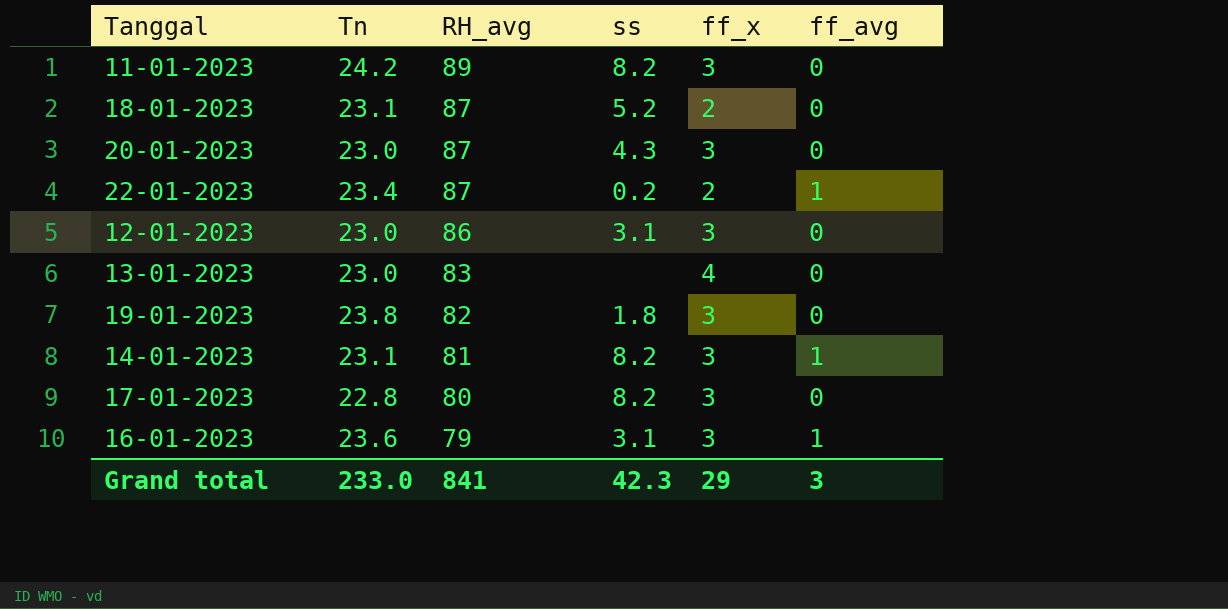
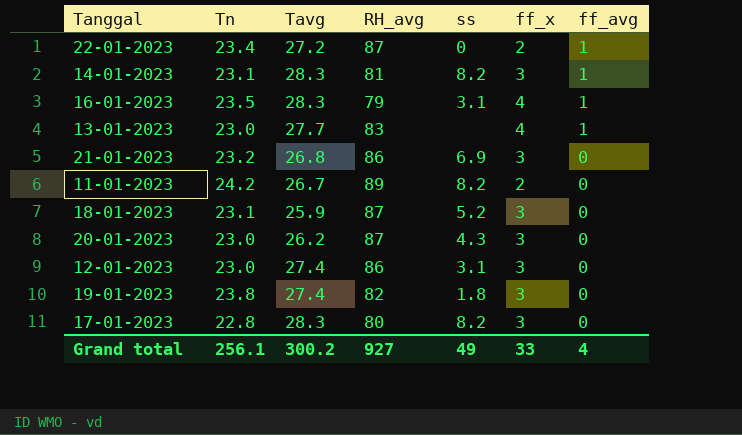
row order: RH_avg descending -> ff_avg descending
column Tavg | position: none -> 3
22-01-2023 | ss: 0.2 -> 0
16-01-2023 | Tn: 23.6 -> 23.5
16-01-2023 | ff_x: 3 -> 4
13-01-2023 | ff_avg: 0 -> 1
row 21-01-2023: none -> 23.2 | 26.8 | 86 | 6.9 | 3 | 0
11-01-2023 | ff_x: 3 -> 2
18-01-2023 | ff_x: 2 -> 3
Grand total | Tn: 233.0 -> 256.1
Grand total | RH_avg: 841 -> 927
Grand total | ss: 42.3 -> 49
Grand total | ff_x: 29 -> 33
Grand total | ff_avg: 3 -> 4

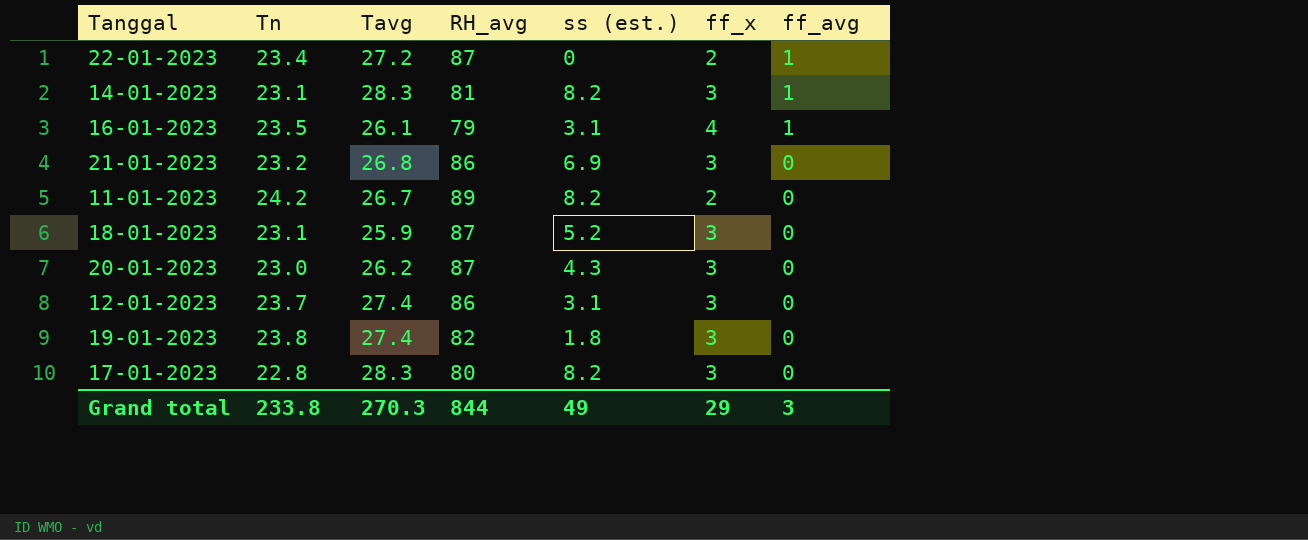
column name: ss -> ss (est.)
row 13-01-2023: 23.0 | 27.7 | 83 | none | 4 | 1 -> none
16-01-2023 | Tavg: 28.3 -> 26.1
12-01-2023 | Tn: 23.0 -> 23.7
Grand total | Tn: 256.1 -> 233.8
Grand total | Tavg: 300.2 -> 270.3
Grand total | RH_avg: 927 -> 844
Grand total | ff_x: 33 -> 29
Grand total | ff_avg: 4 -> 3

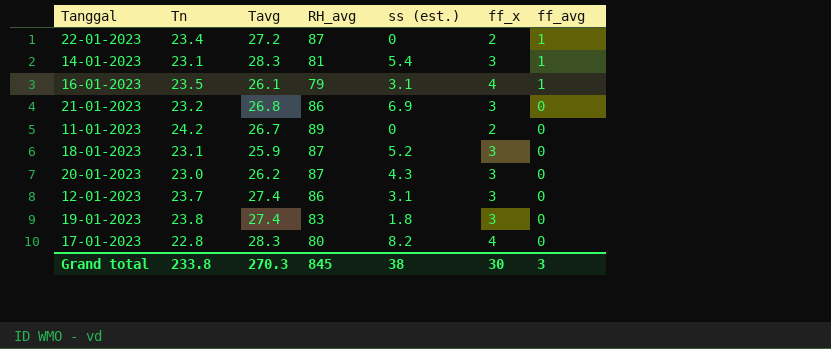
14-01-2023 | ss (est.): 8.2 -> 5.4
11-01-2023 | ss (est.): 8.2 -> 0
19-01-2023 | RH_avg: 82 -> 83
17-01-2023 | ff_x: 3 -> 4
Grand total | RH_avg: 844 -> 845
Grand total | ss (est.): 49 -> 38
Grand total | ff_x: 29 -> 30

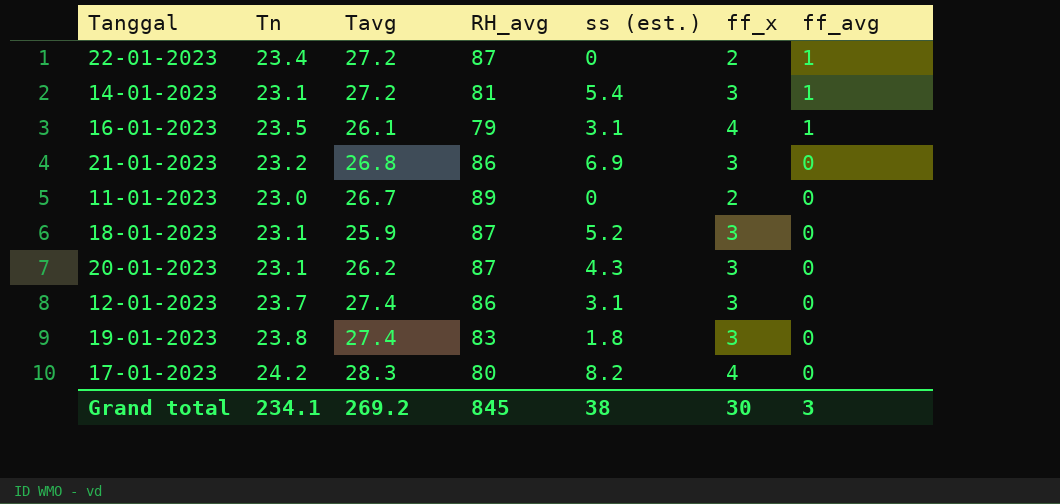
14-01-2023 | Tavg: 28.3 -> 27.2
11-01-2023 | Tn: 24.2 -> 23.0
20-01-2023 | Tn: 23.0 -> 23.1
17-01-2023 | Tn: 22.8 -> 24.2
Grand total | Tn: 233.8 -> 234.1
Grand total | Tavg: 270.3 -> 269.2

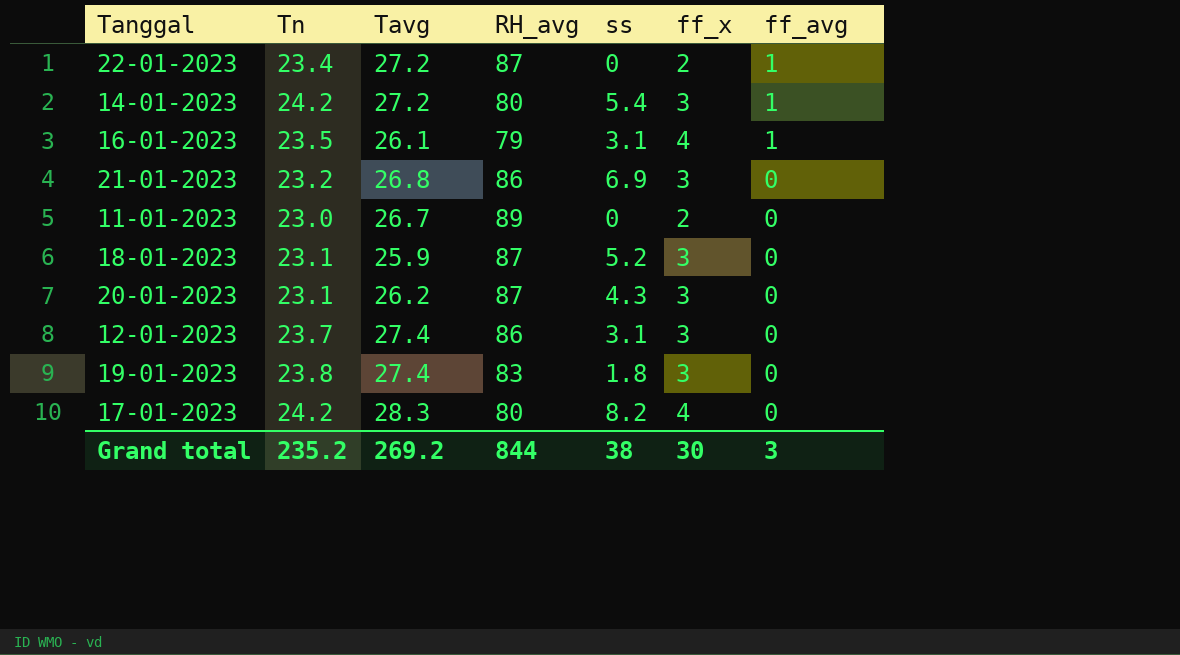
column name: ss (est.) -> ss
14-01-2023 | Tn: 23.1 -> 24.2
14-01-2023 | RH_avg: 81 -> 80
Grand total | Tn: 234.1 -> 235.2
Grand total | RH_avg: 845 -> 844

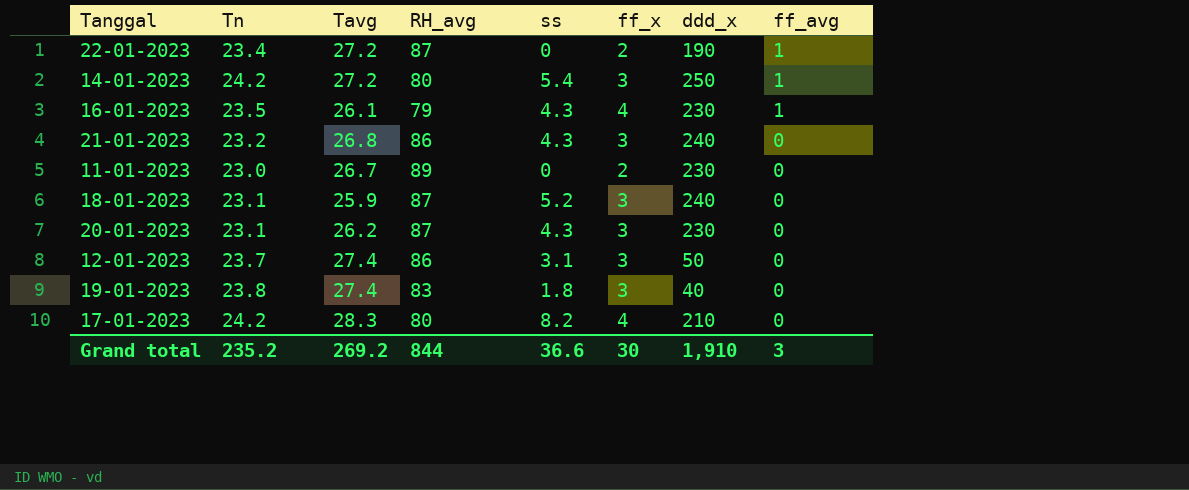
column ddd_x | position: none -> 7
16-01-2023 | ss: 3.1 -> 4.3
21-01-2023 | ss: 6.9 -> 4.3
Grand total | ss: 38 -> 36.6

